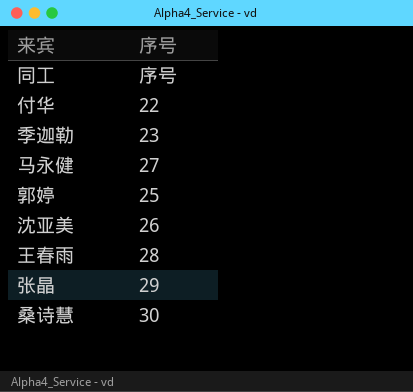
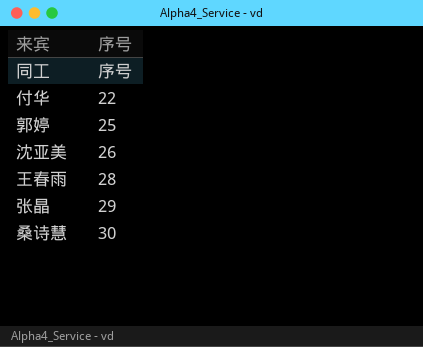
row 季迦勒: 23 -> none
row 马永健: 27 -> none

